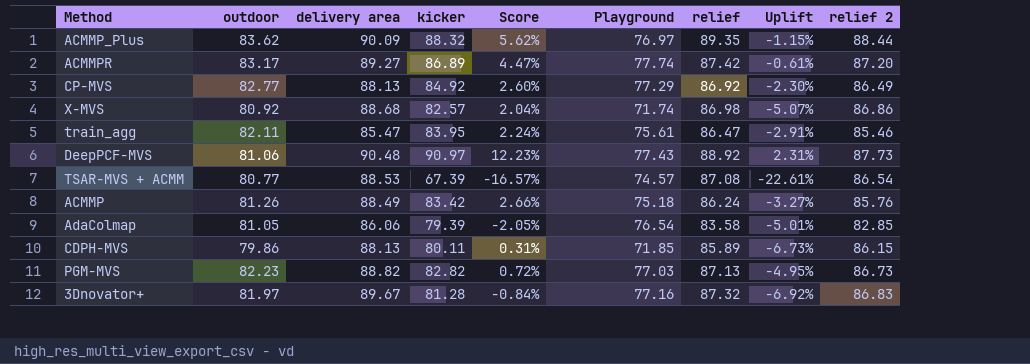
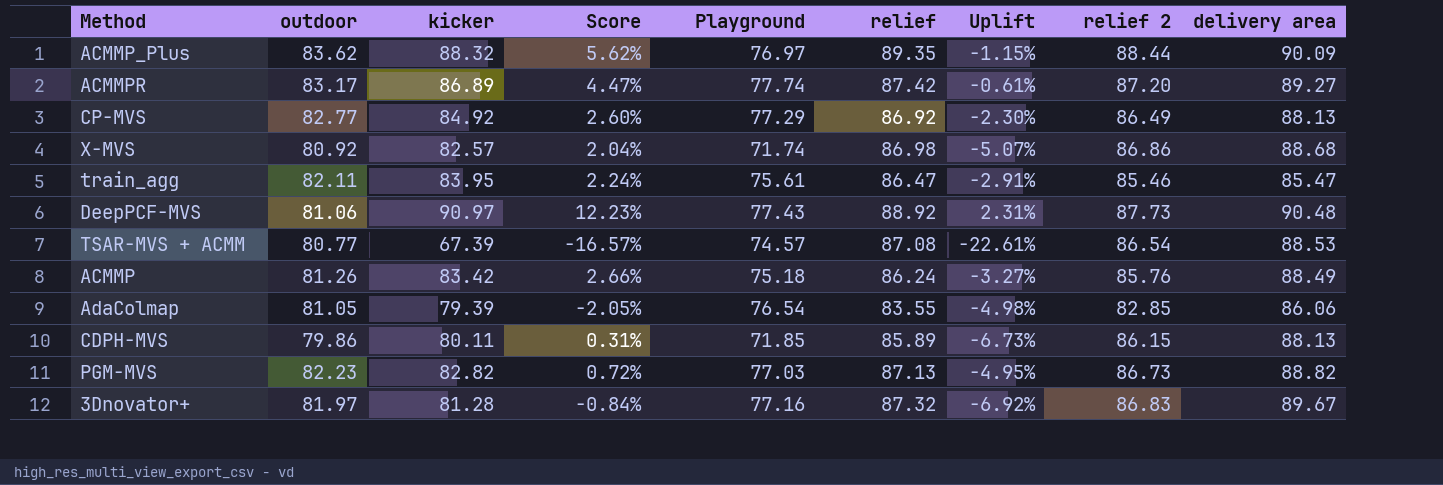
column delivery area | position: 3 -> 9
AdaColmap | relief: 83.58 -> 83.55
AdaColmap | Uplift: -5.01% -> -4.98%

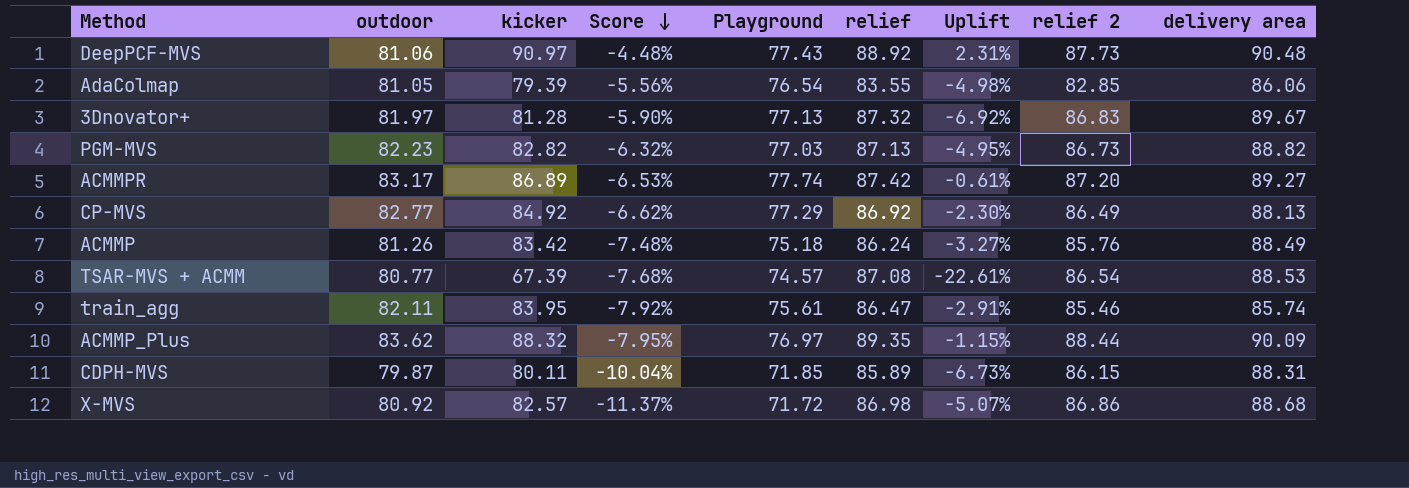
row order: none -> Score descending
column Score | formula: ([kicker] - [outdoor]) / [outdoor] -> ([Playground] - [outdoor]) / [outdoor]
3Dnovator+ | Playground: 77.16 -> 77.13
train_agg | delivery area: 85.47 -> 85.74
CDPH-MVS | outdoor: 79.86 -> 79.87
CDPH-MVS | delivery area: 88.13 -> 88.31
X-MVS | Playground: 71.74 -> 71.72

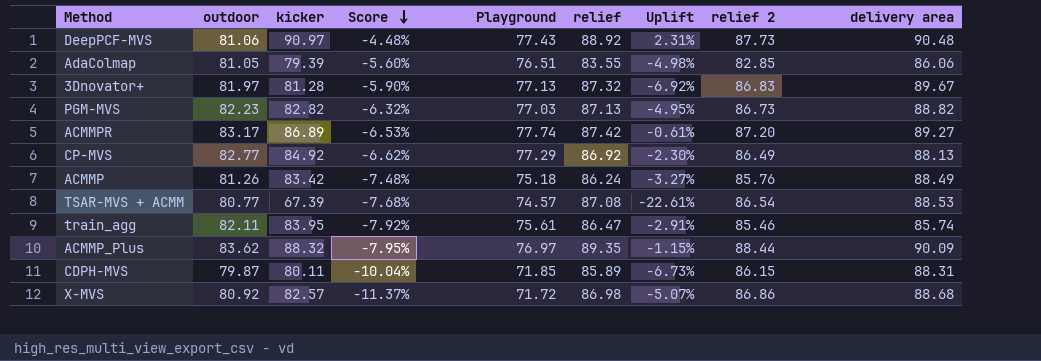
AdaColmap | Score: -5.56% -> -5.60%
AdaColmap | Playground: 76.54 -> 76.51

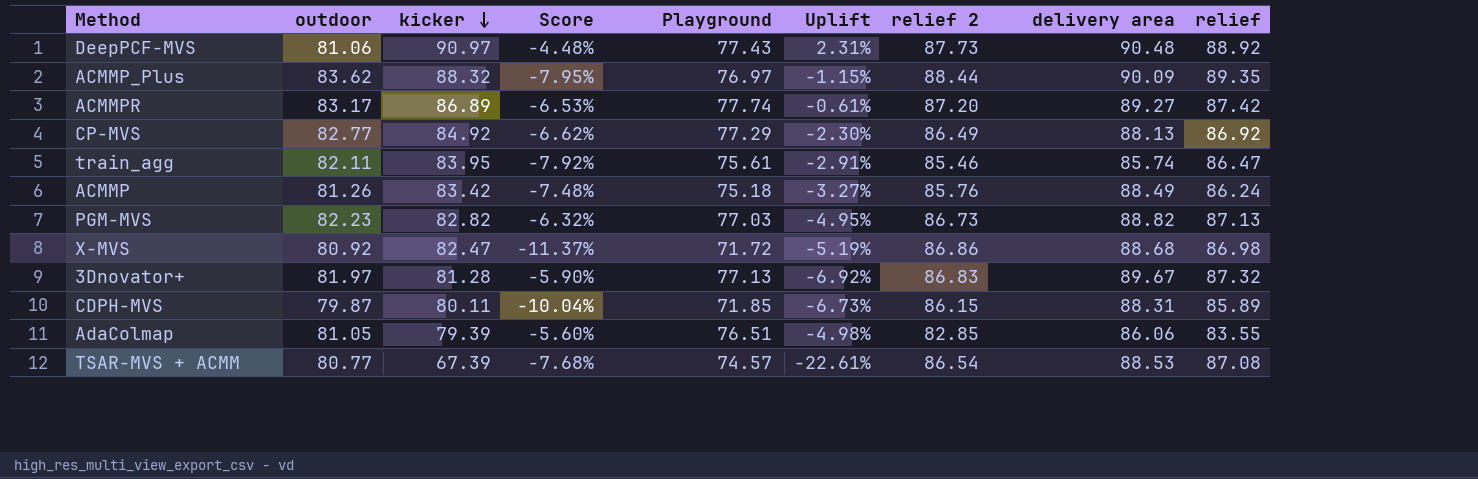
row order: Score descending -> kicker descending
column relief | position: 6 -> 9
X-MVS | kicker: 82.57 -> 82.47
X-MVS | Uplift: -5.07% -> -5.19%

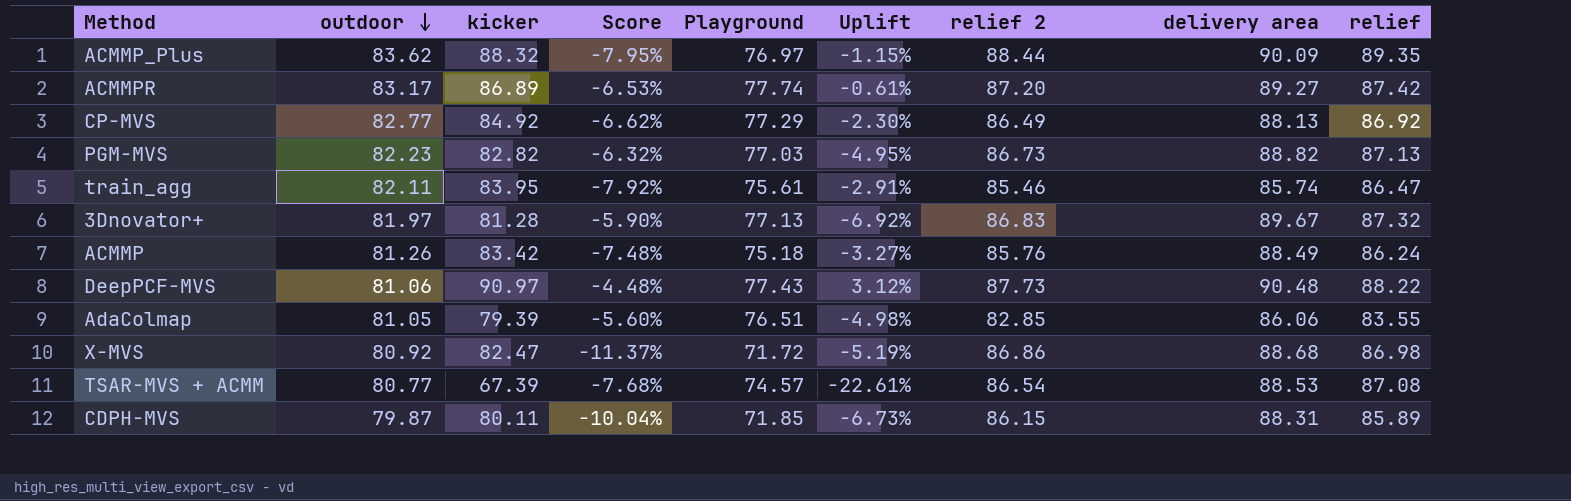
row order: kicker descending -> outdoor descending
DeepPCF-MVS | Uplift: 2.31% -> 3.12%
DeepPCF-MVS | relief: 88.92 -> 88.22

